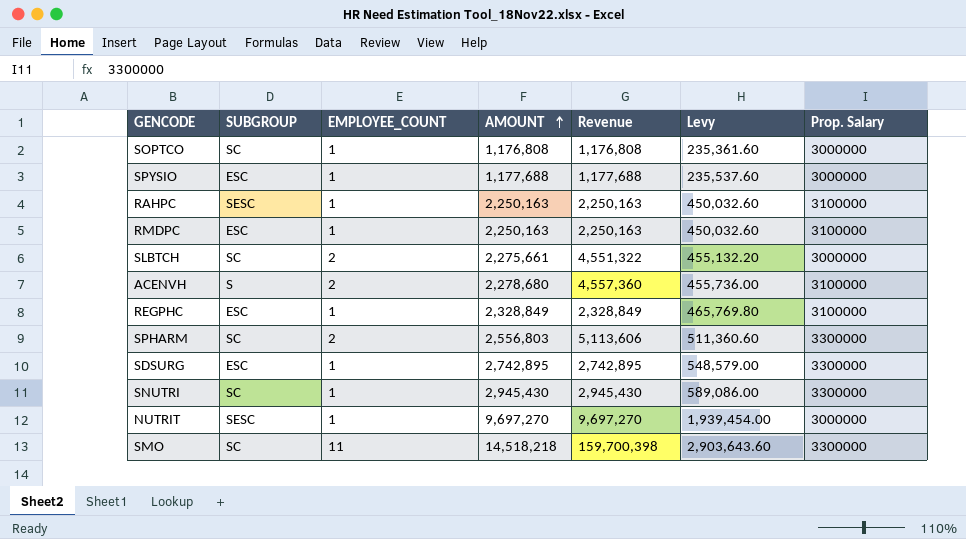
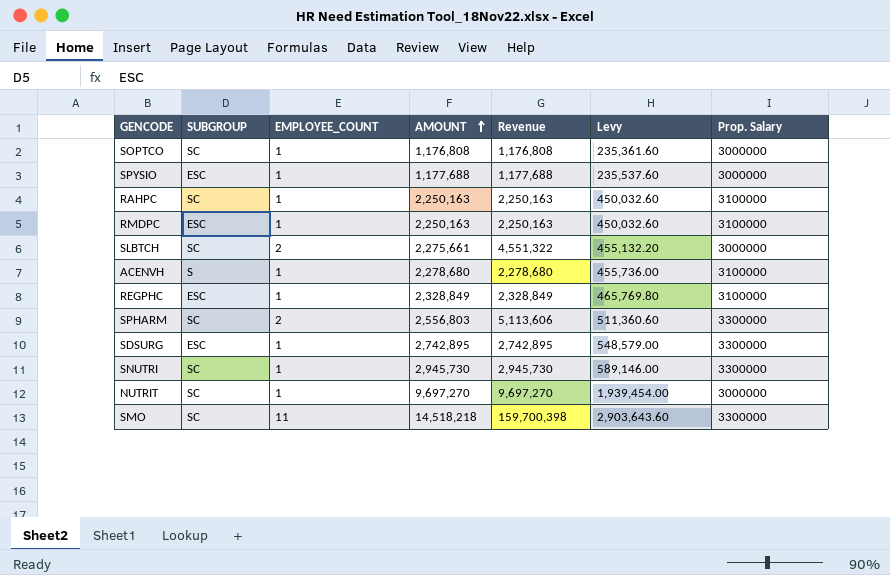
RAHPC | SUBGROUP: SESC -> SC
ACENVH | EMPLOYEE_COUNT: 2 -> 1
ACENVH | Revenue: 4,557,360 -> 2,278,680
SNUTRI | AMOUNT: 2,945,430 -> 2,945,730
SNUTRI | Revenue: 2,945,430 -> 2,945,730
SNUTRI | Levy: 589,086.00 -> 589,146.00
NUTRIT | SUBGROUP: SESC -> SC

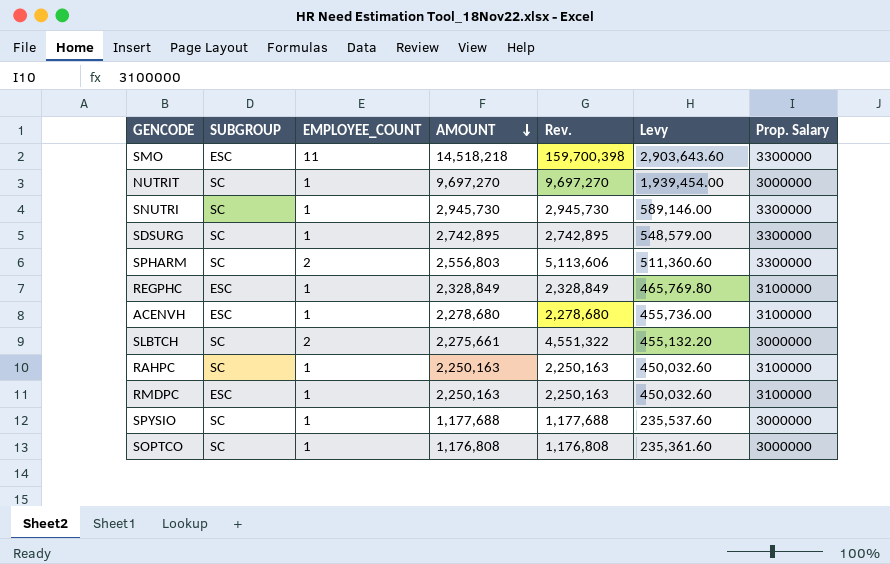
row order: AMOUNT ascending -> AMOUNT descending
column name: Revenue -> Rev.
SMO | SUBGROUP: SC -> ESC
SDSURG | SUBGROUP: ESC -> SC
ACENVH | SUBGROUP: S -> ESC
SPYSIO | SUBGROUP: ESC -> SC

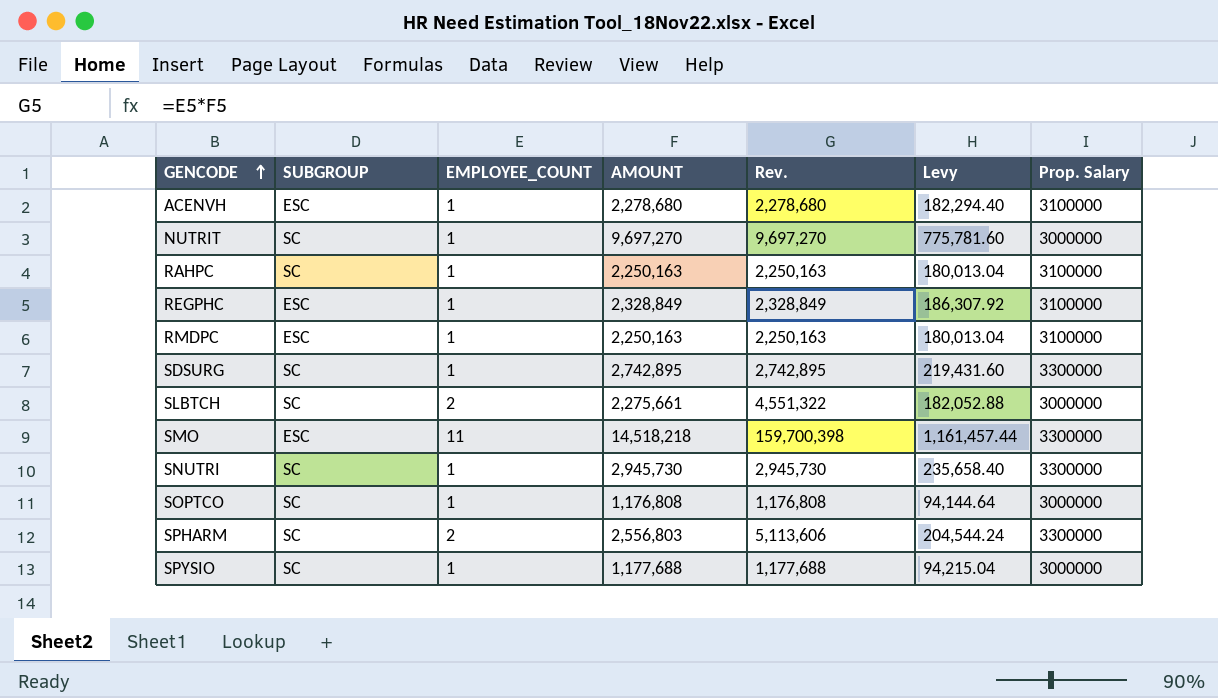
row order: AMOUNT descending -> GENCODE ascending
column Levy | formula: [AMOUNT] * 0.2 -> [AMOUNT] * 0.08

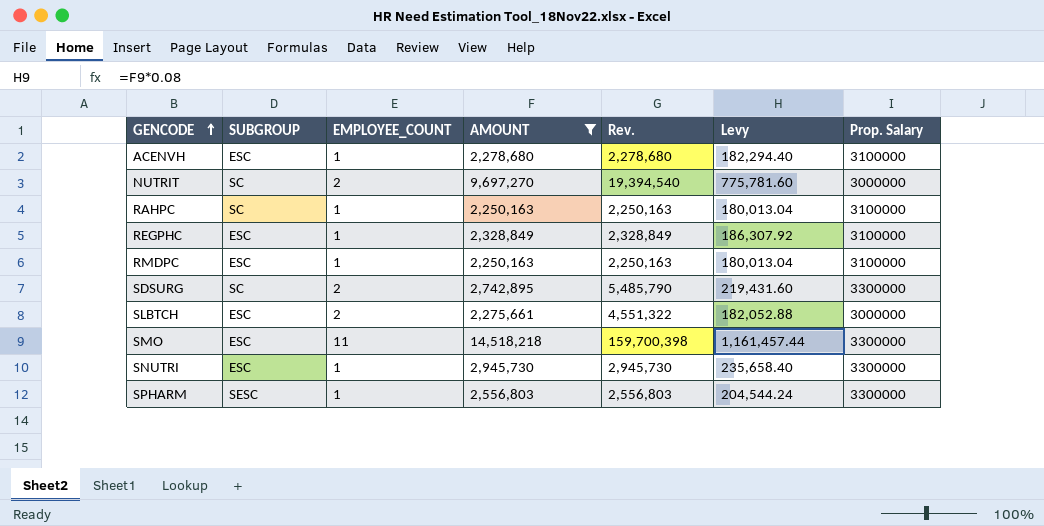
filter: none -> AMOUNT >= 2,250,163
NUTRIT | EMPLOYEE_COUNT: 1 -> 2
NUTRIT | Rev.: 9,697,270 -> 19,394,540
SDSURG | EMPLOYEE_COUNT: 1 -> 2
SDSURG | Rev.: 2,742,895 -> 5,485,790
SLBTCH | SUBGROUP: SC -> ESC
SNUTRI | SUBGROUP: SC -> ESC
SPHARM | SUBGROUP: SC -> SESC
SPHARM | EMPLOYEE_COUNT: 2 -> 1
SPHARM | Rev.: 5,113,606 -> 2,556,803

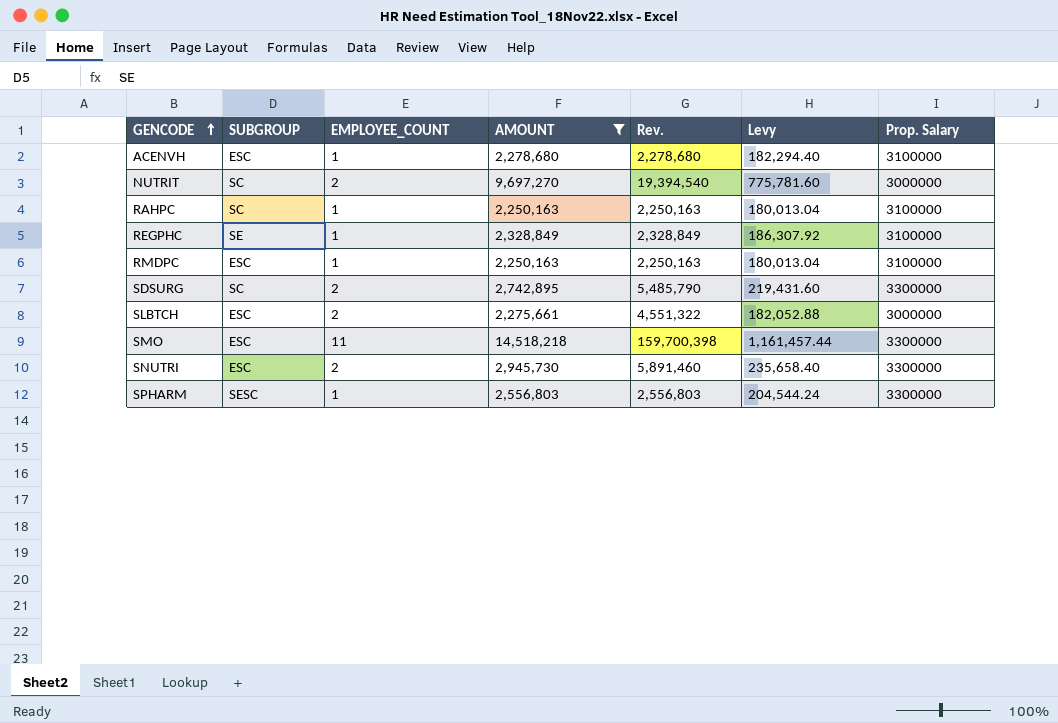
REGPHC | SUBGROUP: ESC -> SE
SNUTRI | EMPLOYEE_COUNT: 1 -> 2
SNUTRI | Rev.: 2,945,730 -> 5,891,460

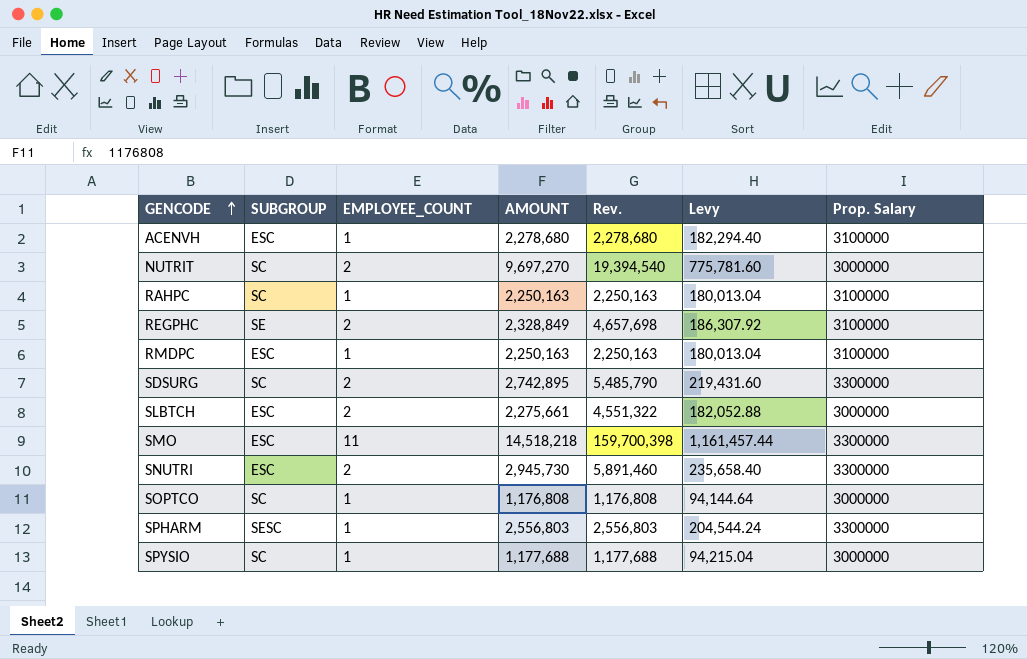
filter: AMOUNT >= 2,250,163 -> none
REGPHC | EMPLOYEE_COUNT: 1 -> 2
REGPHC | Rev.: 2,328,849 -> 4,657,698

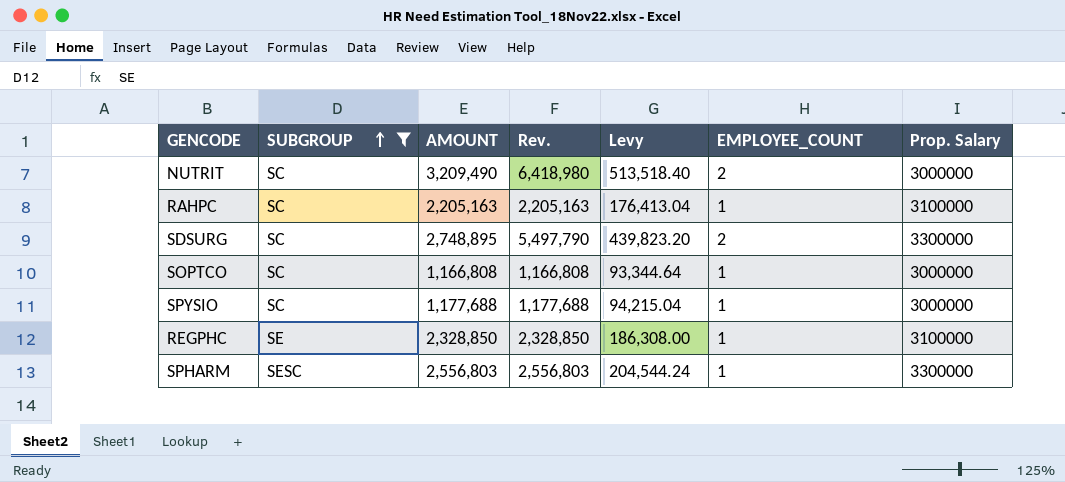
filter: none -> SUBGROUP != ESC
row order: GENCODE ascending -> SUBGROUP ascending
column Levy | formula: [AMOUNT] * 0.08 -> [Rev.] * 0.08
column EMPLOYEE_COUNT | position: 3 -> 6
NUTRIT | AMOUNT: 9,697,270 -> 3,209,490
NUTRIT | Rev.: 19,394,540 -> 6,418,980
RAHPC | AMOUNT: 2,250,163 -> 2,205,163
RAHPC | Rev.: 2,250,163 -> 2,205,163
SDSURG | AMOUNT: 2,742,895 -> 2,748,895
SDSURG | Rev.: 5,485,790 -> 5,497,790
SOPTCO | AMOUNT: 1,176,808 -> 1,166,808
SOPTCO | Rev.: 1,176,808 -> 1,166,808
REGPHC | AMOUNT: 2,328,849 -> 2,328,850
REGPHC | Rev.: 4,657,698 -> 2,328,850
REGPHC | EMPLOYEE_COUNT: 2 -> 1

